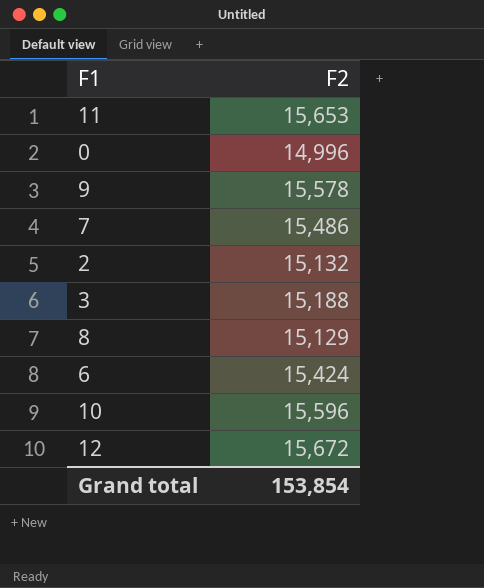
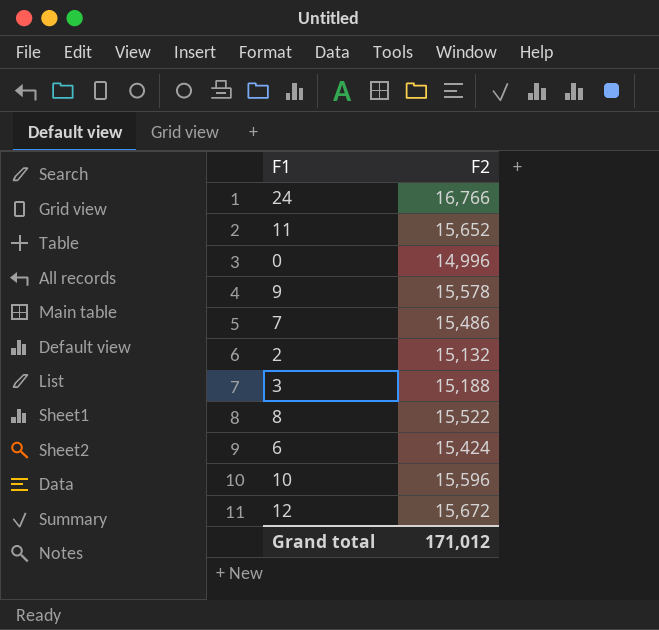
row 24: none -> 16,766
11 | F2: 15,653 -> 15,652
8 | F2: 15,129 -> 15,522
Grand total | F2: 153,854 -> 171,012

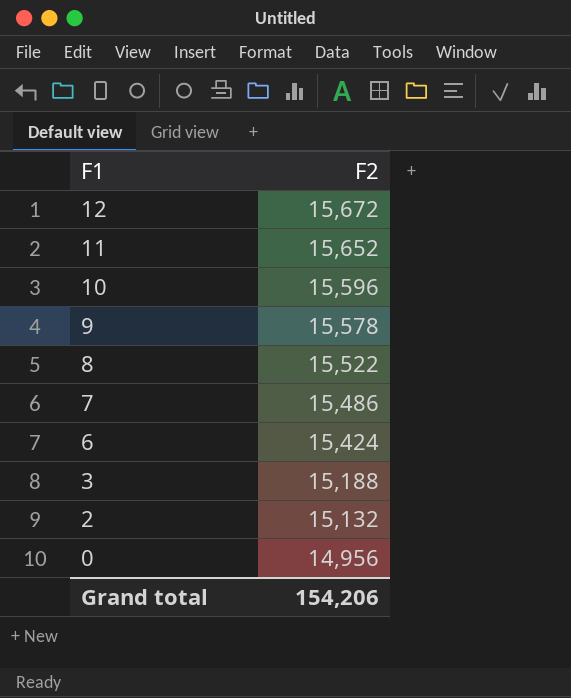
row order: none -> F1 descending
row 24: 16,766 -> none
0 | F2: 14,996 -> 14,956
Grand total | F2: 171,012 -> 154,206

